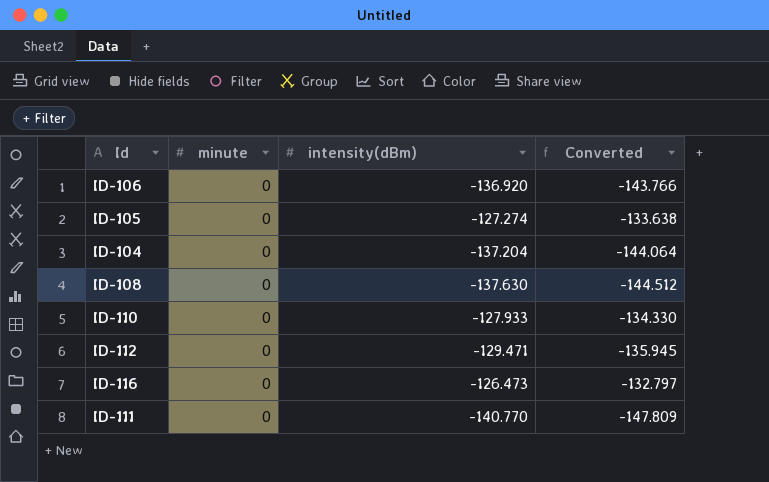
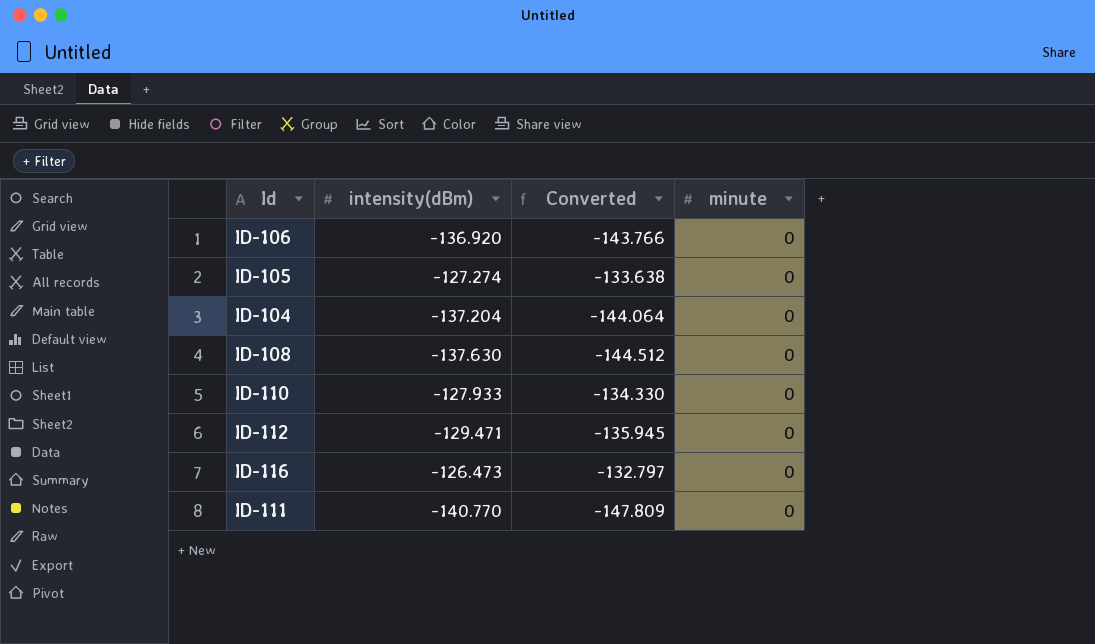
column minute | position: 2 -> 4

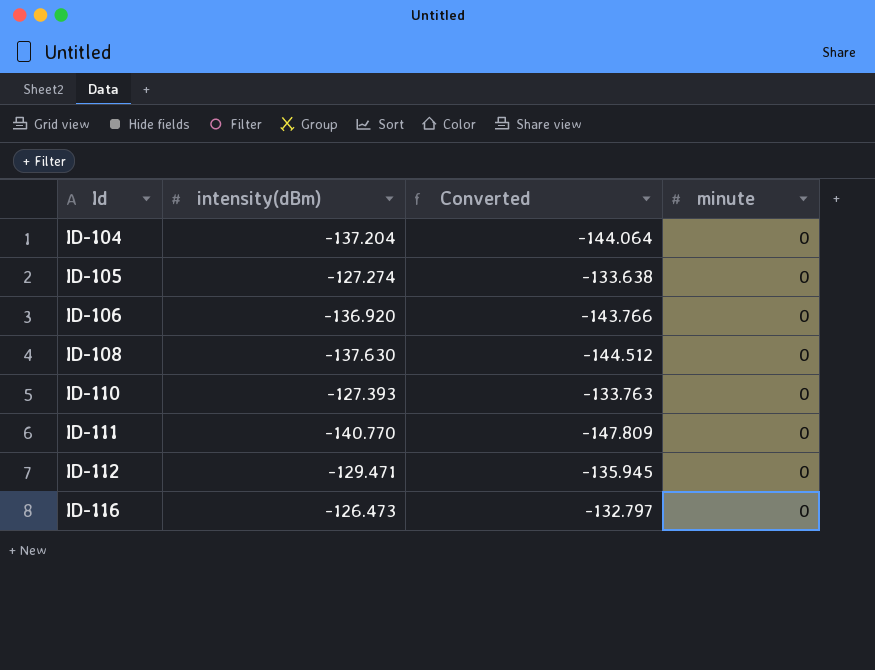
row order: none -> Id ascending
ID-110 | intensity(dBm): -127.933 -> -127.393
ID-110 | Converted: -134.330 -> -133.763

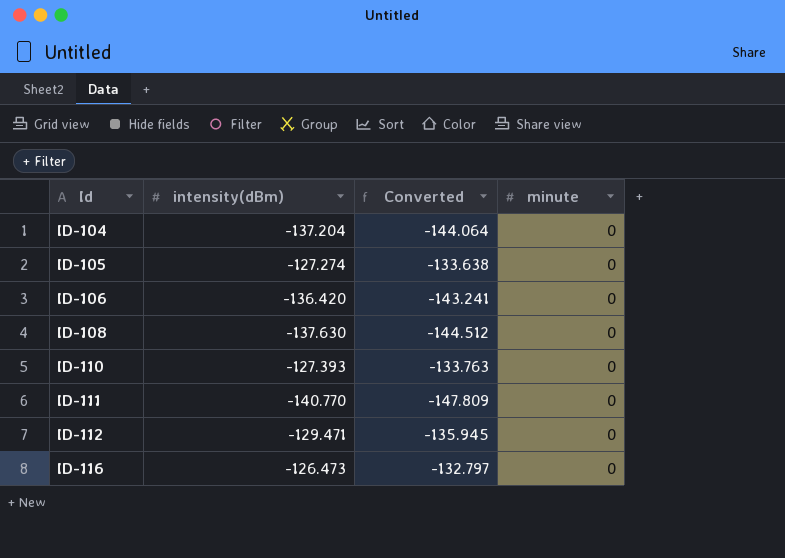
ID-106 | intensity(dBm): -136.920 -> -136.420
ID-106 | Converted: -143.766 -> -143.241

